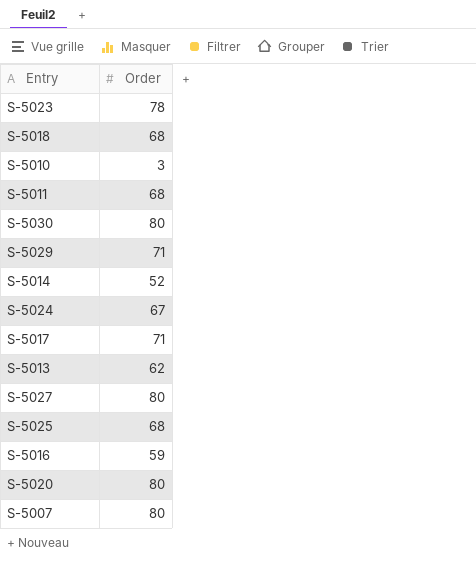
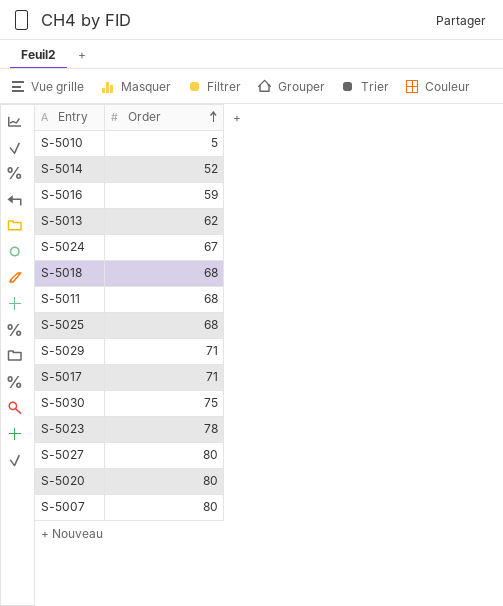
row order: none -> Order ascending
S-5010 | Order: 3 -> 5
S-5030 | Order: 80 -> 75

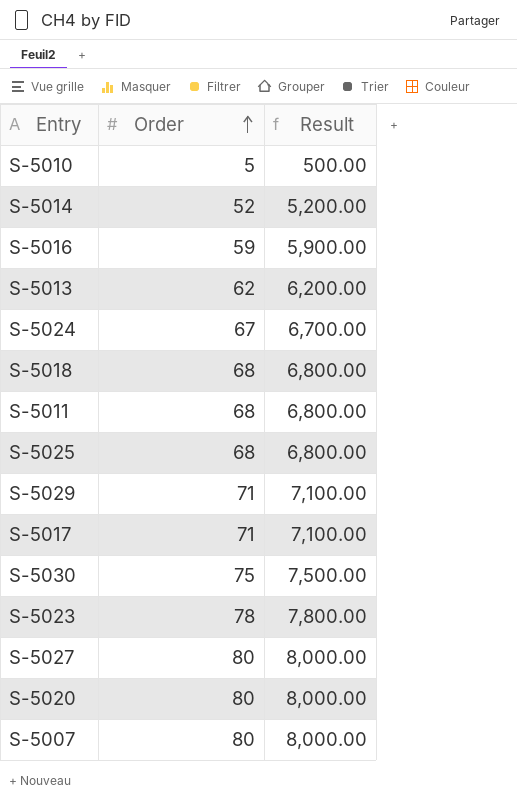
column Result | formula: none -> [Order] * 100

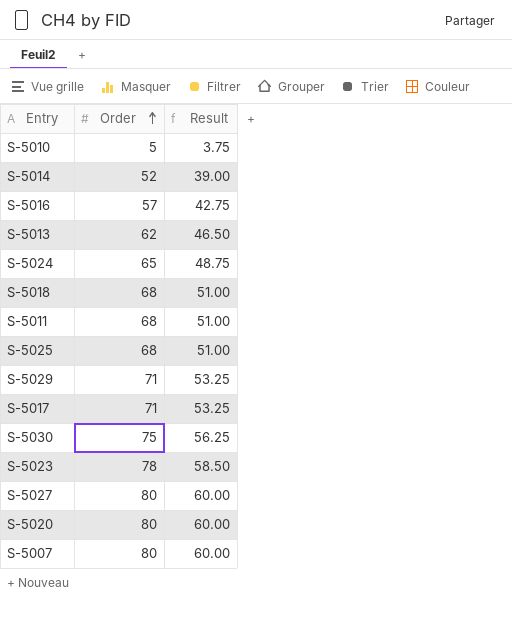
column Result | formula: [Order] * 100 -> [Order] * 0.75
S-5016 | Order: 59 -> 57
S-5024 | Order: 67 -> 65

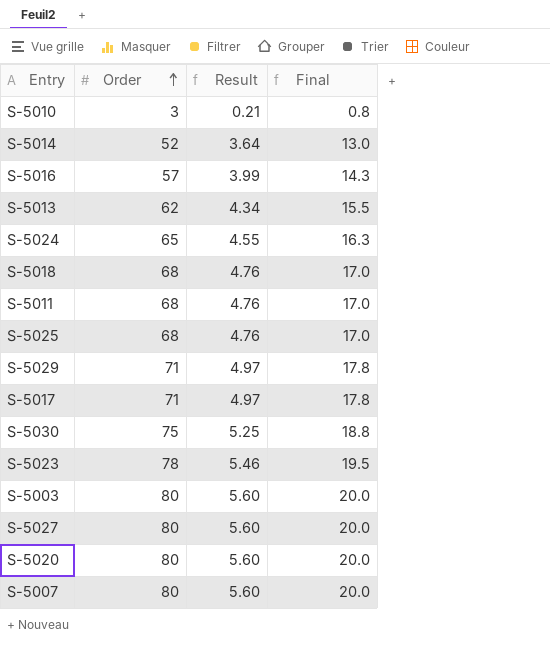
column Result | formula: [Order] * 0.75 -> [Order] * 0.07
column Final | formula: none -> [Order] * 0.25
S-5010 | Order: 5 -> 3
row S-5003: none -> 80 | 5.60 | 20.0

